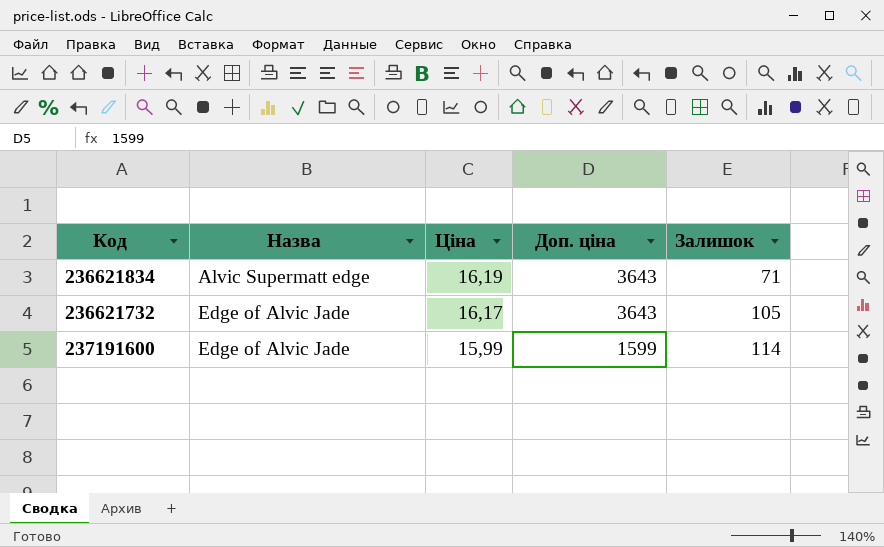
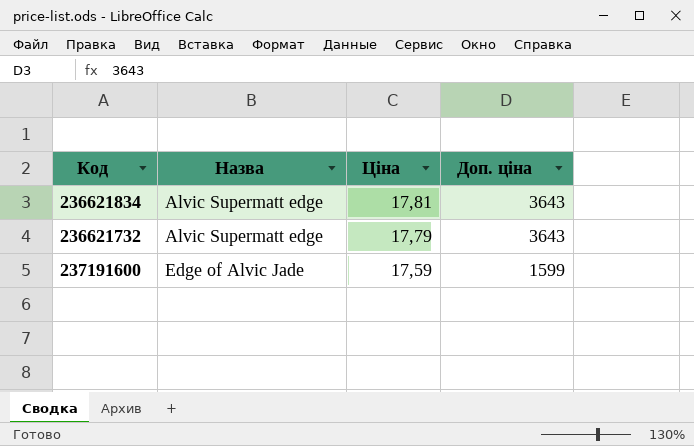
column Залишок | position: 5 -> none
236621834 | Ціна: 16,19 -> 17,81
236621732 | Назва: Edge of Alvic Jade -> Alvic Supermatt edge
236621732 | Ціна: 16,17 -> 17,79
237191600 | Ціна: 15,99 -> 17,59

